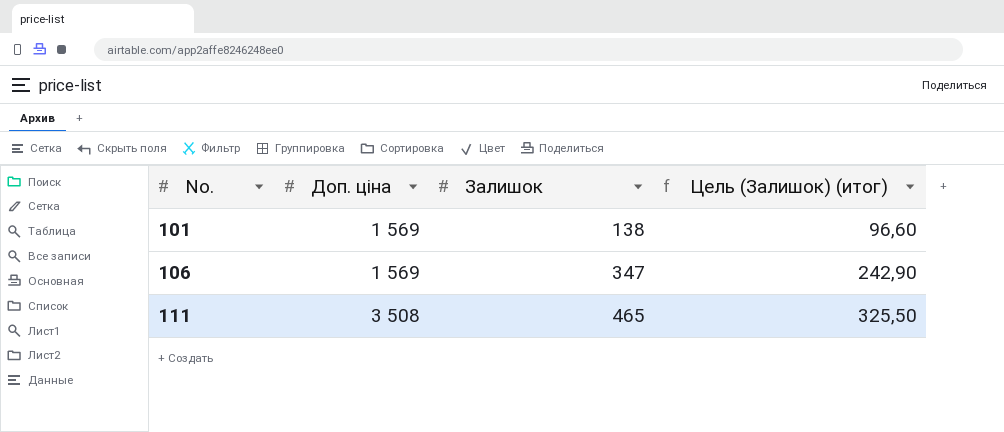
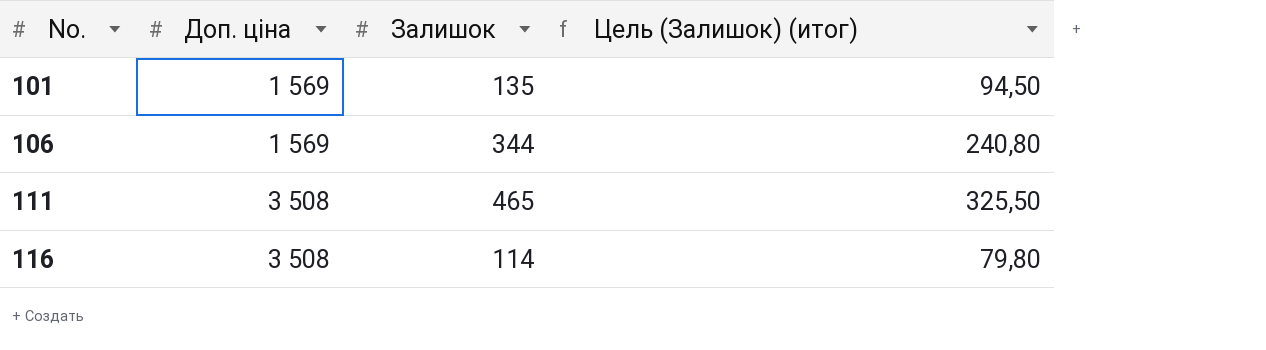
101 | Залишок: 138 -> 135
101 | Цель (Залишок) (итог): 96,60 -> 94,50
106 | Залишок: 347 -> 344
106 | Цель (Залишок) (итог): 242,90 -> 240,80
row 116: none -> 3 508 | 114 | 79,80

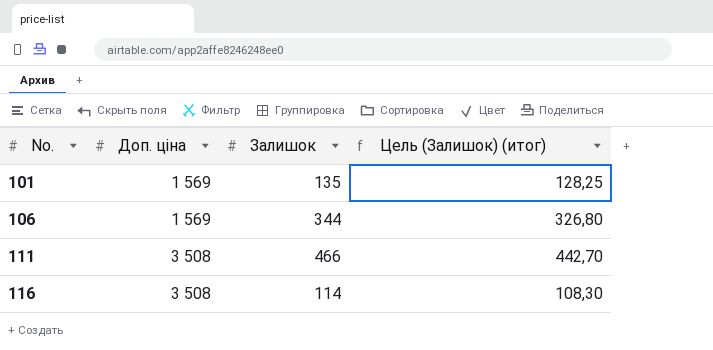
column Цель (Залишок) (итог) | formula: [Залишок] * 0,7 -> [Залишок] * 0,95
111 | Залишок: 465 -> 466

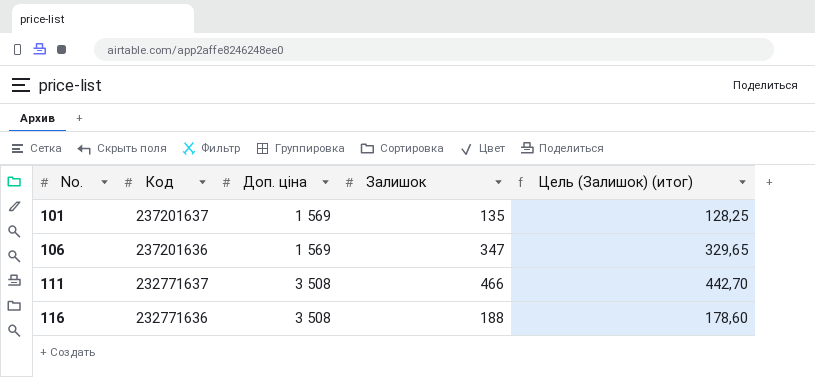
column Код | position: none -> 2
106 | Залишок: 344 -> 347
106 | Цель (Залишок) (итог): 326,80 -> 329,65
116 | Залишок: 114 -> 188
116 | Цель (Залишок) (итог): 108,30 -> 178,60

